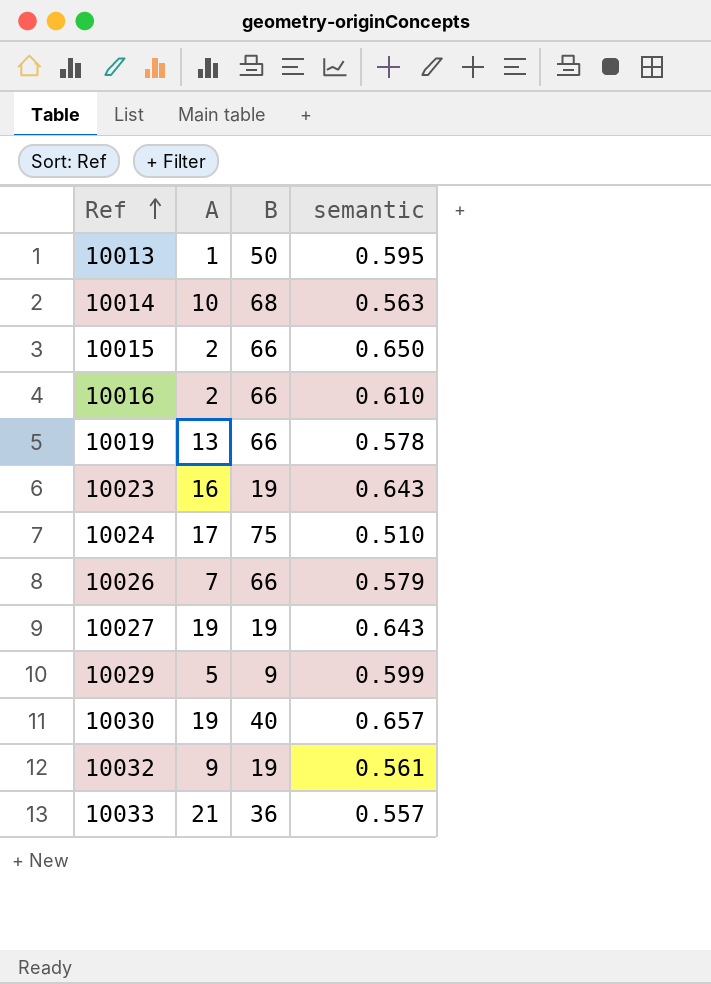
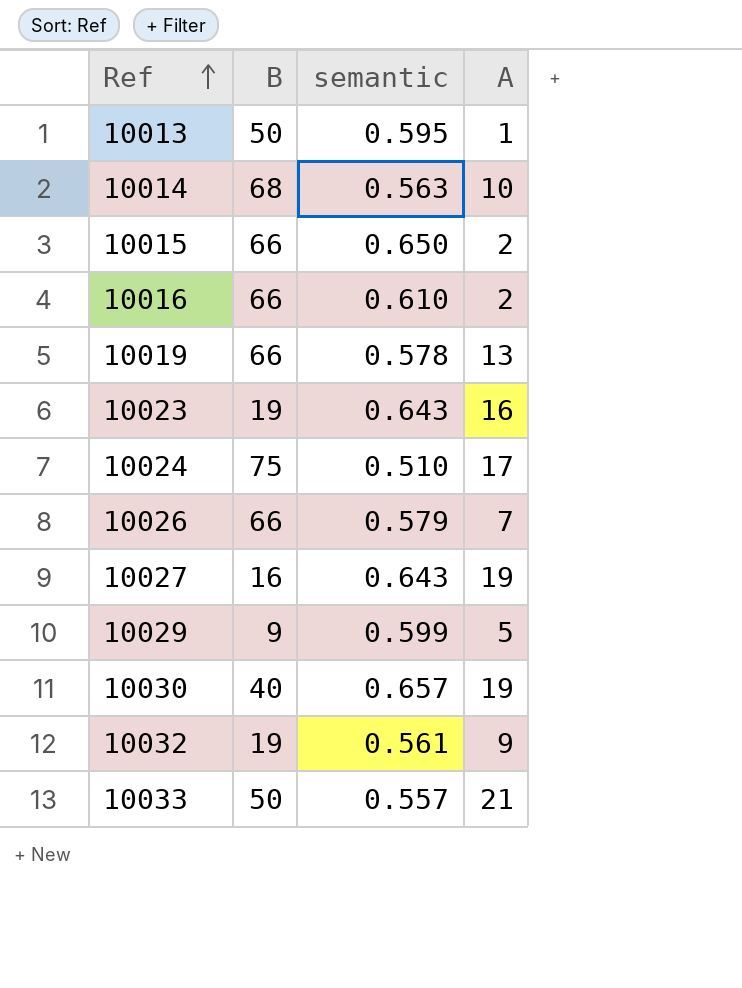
column A | position: 2 -> 4
10027 | B: 19 -> 16
10033 | B: 36 -> 50

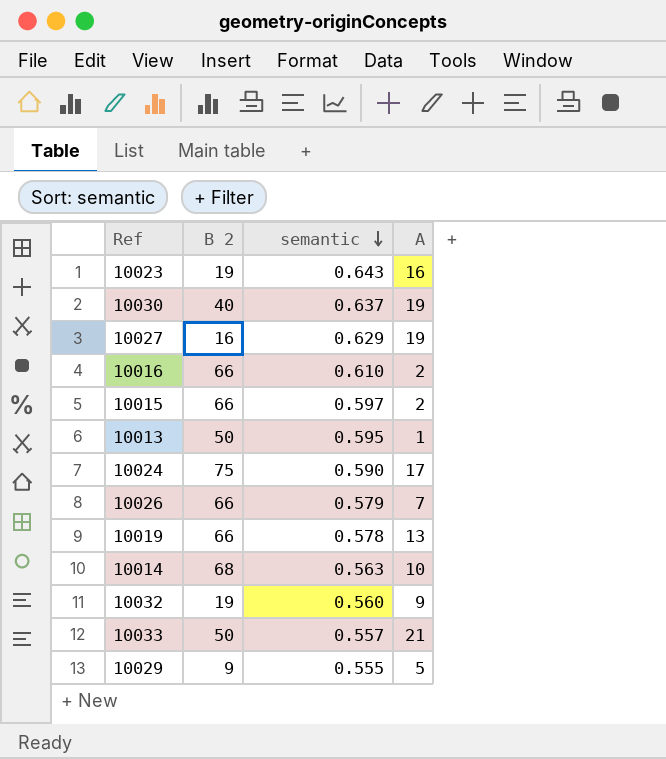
row order: Ref ascending -> semantic descending
column name: B -> B 2
10030 | semantic: 0.657 -> 0.637
10027 | semantic: 0.643 -> 0.629
10015 | semantic: 0.650 -> 0.597
10024 | semantic: 0.510 -> 0.590
10032 | semantic: 0.561 -> 0.560
10029 | semantic: 0.599 -> 0.555

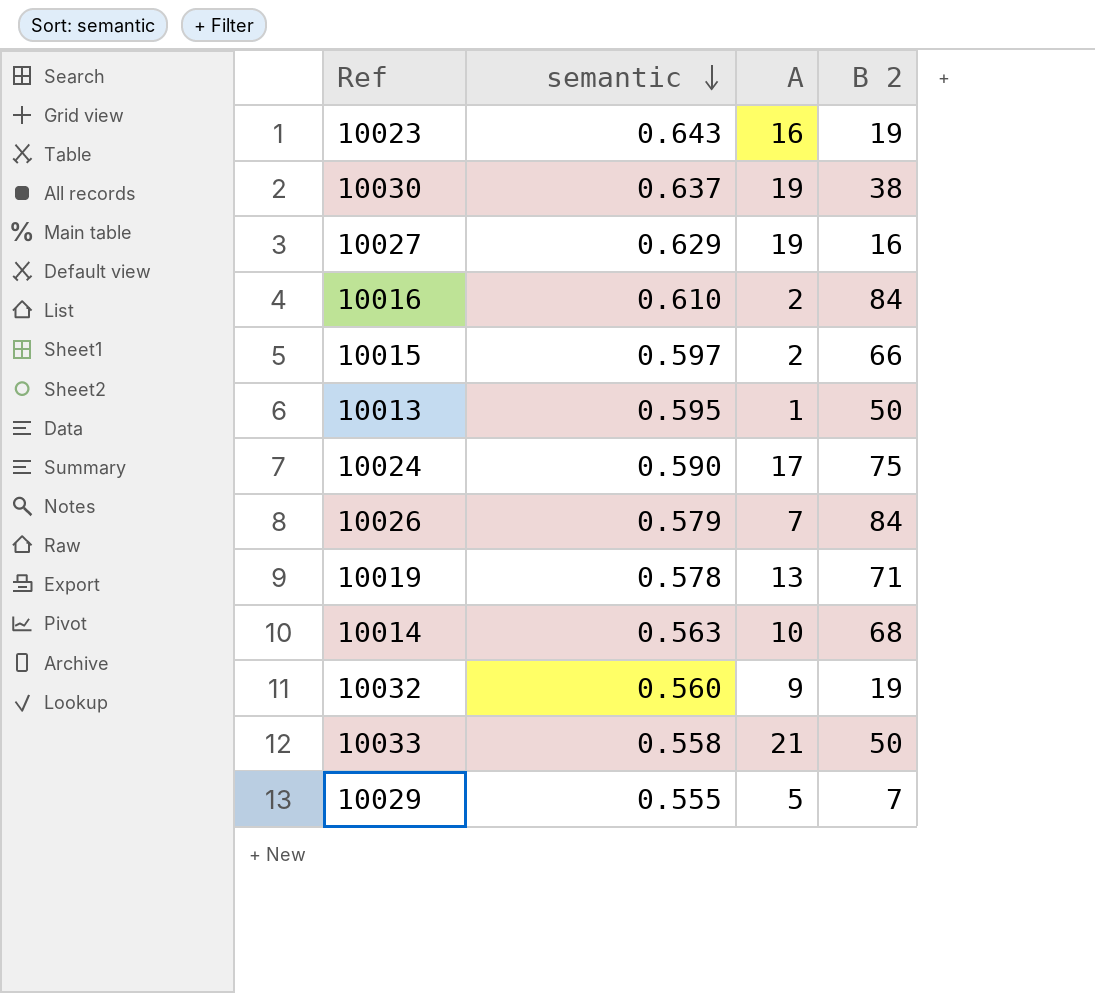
column B 2 | position: 2 -> 4
10030 | B 2: 40 -> 38
10016 | B 2: 66 -> 84
10026 | B 2: 66 -> 84
10019 | B 2: 66 -> 71
10033 | semantic: 0.557 -> 0.558
10029 | B 2: 9 -> 7

